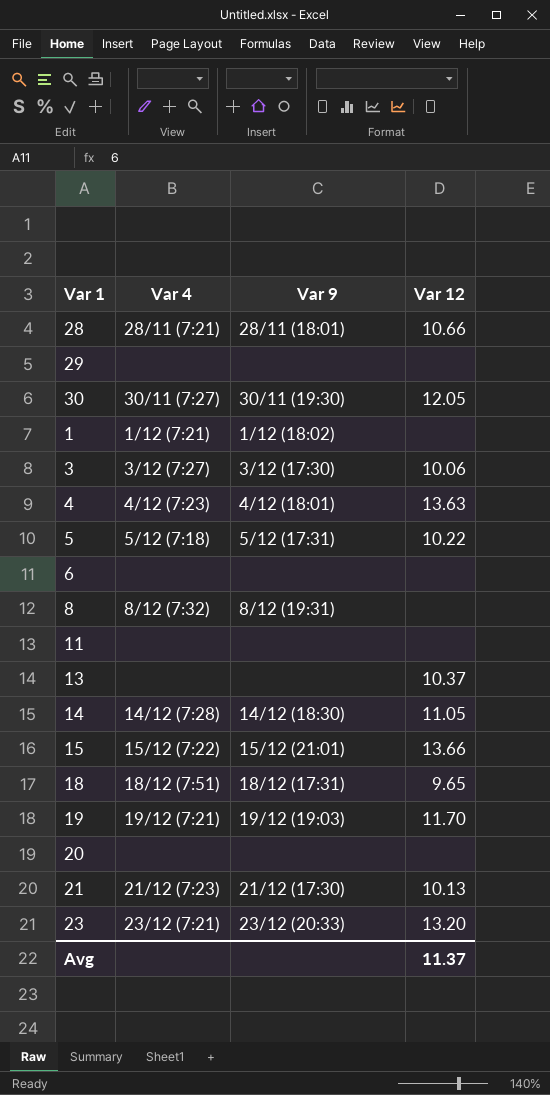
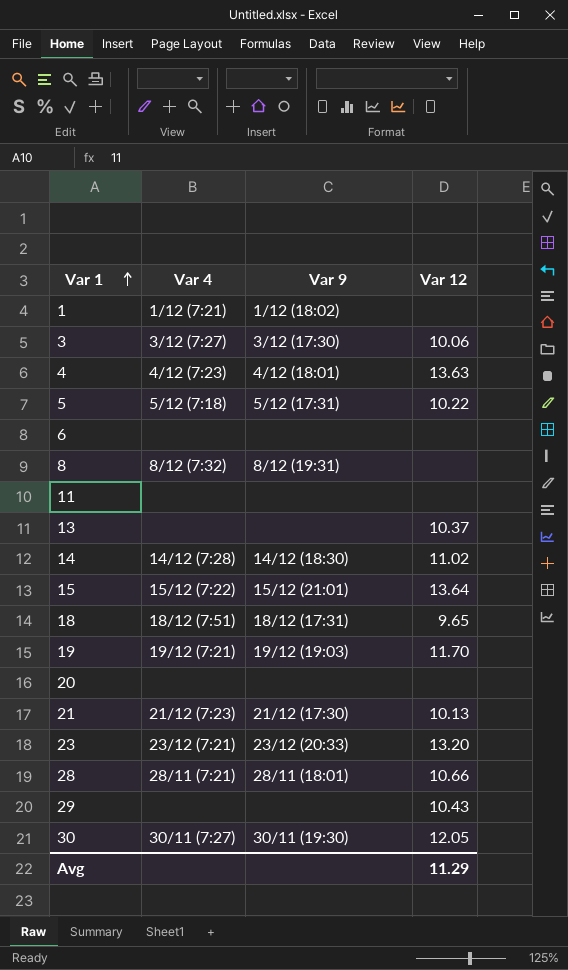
row order: none -> Var 1 ascending
14 | Var 12: 11.05 -> 11.02
15 | Var 12: 13.66 -> 13.64
29 | Var 12: none -> 10.43
Avg | Var 12: 11.37 -> 11.29

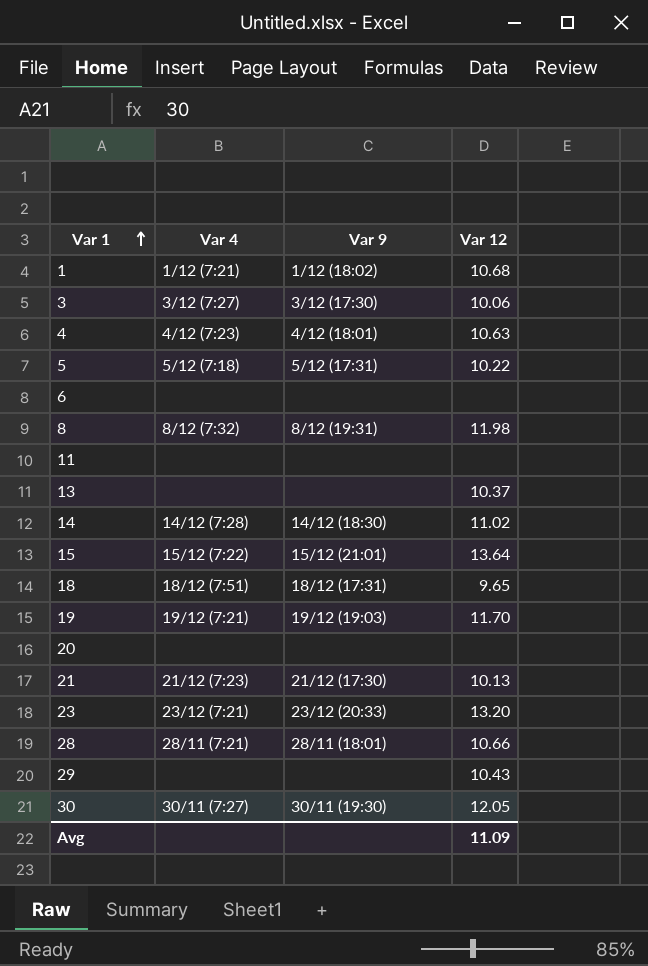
1 | Var 12: none -> 10.68
4 | Var 12: 13.63 -> 10.63
8 | Var 12: none -> 11.98
Avg | Var 12: 11.29 -> 11.09

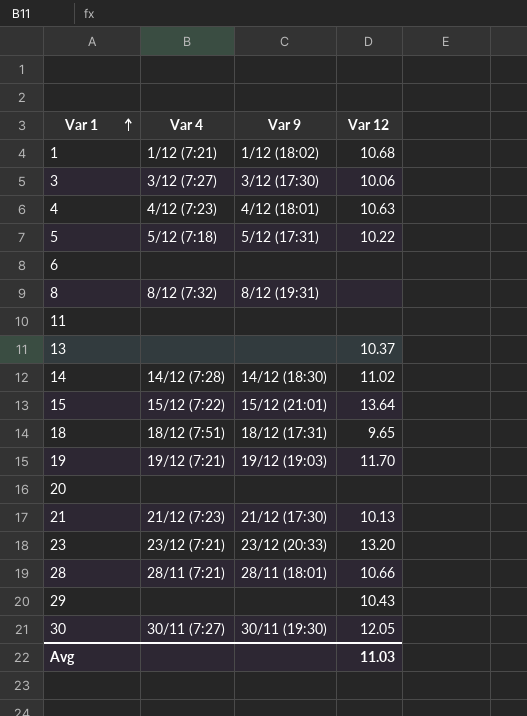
8 | Var 12: 11.98 -> none
Avg | Var 12: 11.09 -> 11.03

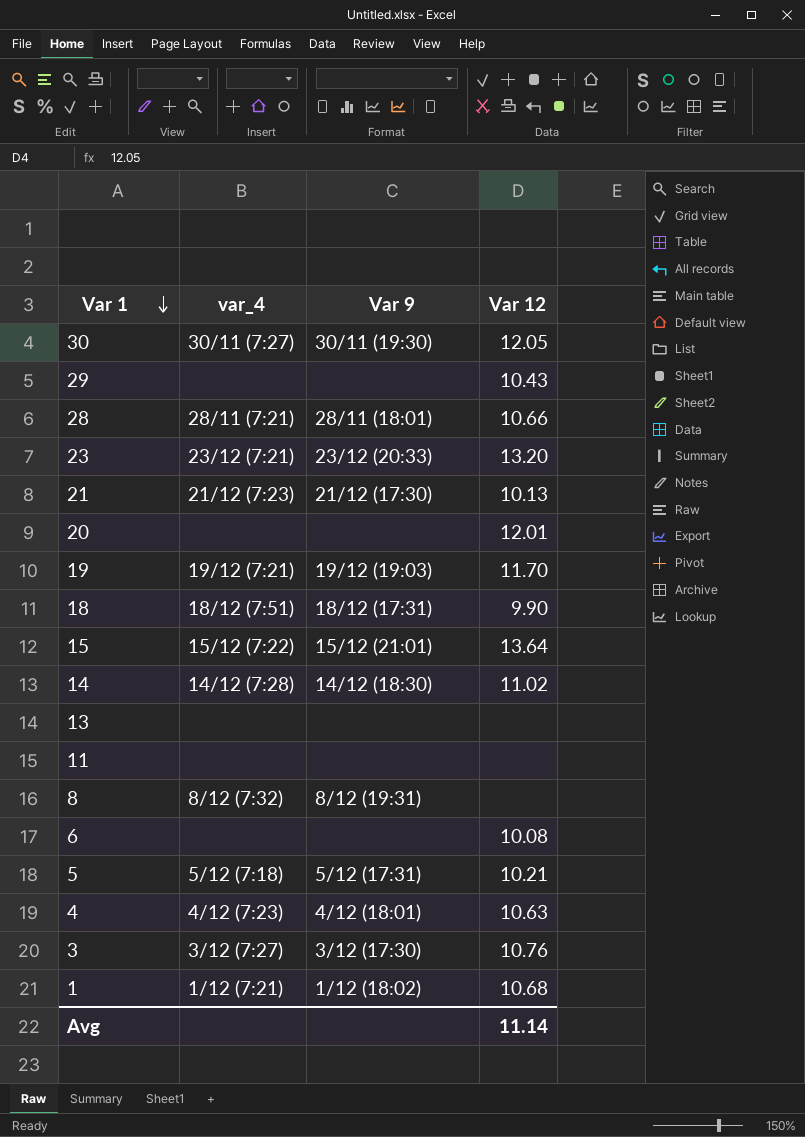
row order: Var 1 ascending -> Var 1 descending
column name: Var 4 -> var_4
20 | Var 12: none -> 12.01
18 | Var 12: 9.65 -> 9.90
13 | Var 12: 10.37 -> none
6 | Var 12: none -> 10.08
5 | Var 12: 10.22 -> 10.21
3 | Var 12: 10.06 -> 10.76
Avg | Var 12: 11.03 -> 11.14

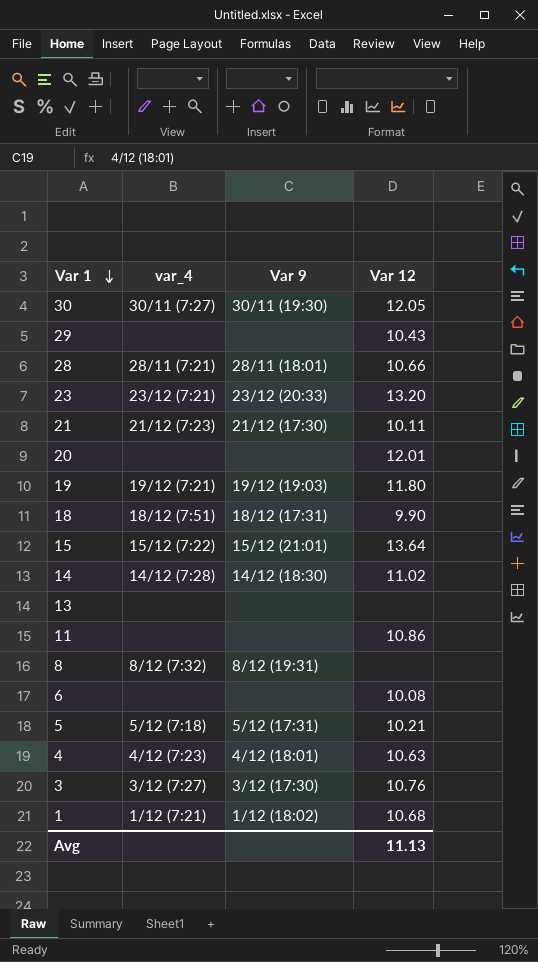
21 | Var 12: 10.13 -> 10.11
19 | Var 12: 11.70 -> 11.80
11 | Var 12: none -> 10.86
Avg | Var 12: 11.14 -> 11.13

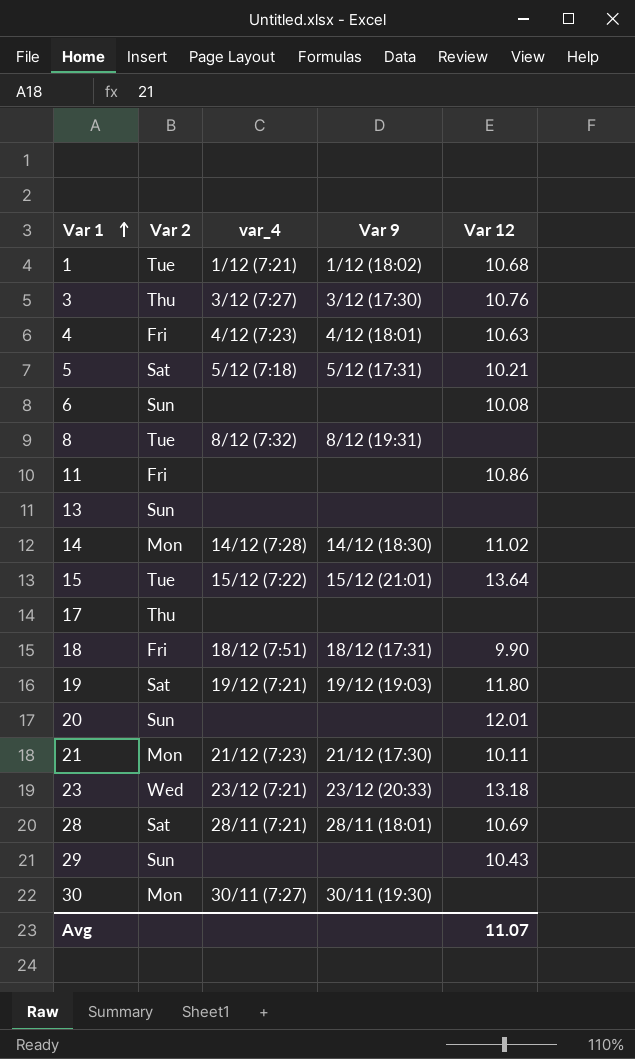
row order: Var 1 descending -> Var 1 ascending
column Var 2 | position: none -> 2
row 17: none -> Thu | none | none | none
23 | Var 12: 13.20 -> 13.18
28 | Var 12: 10.66 -> 10.69
30 | Var 12: 12.05 -> none
Avg | Var 12: 11.13 -> 11.07

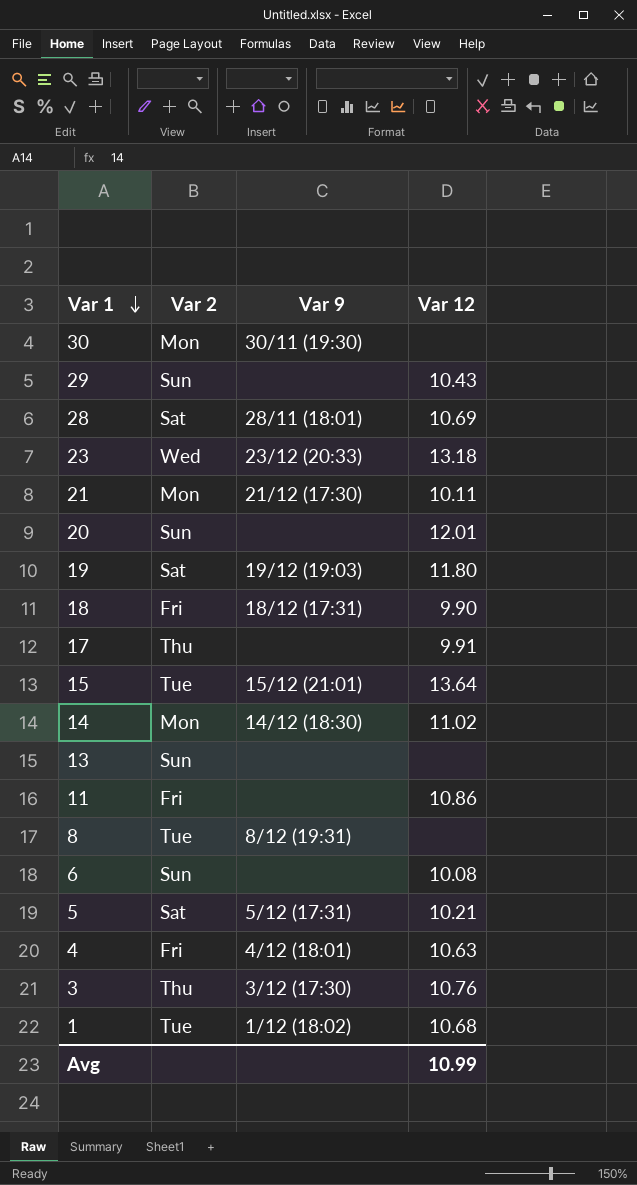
row order: Var 1 ascending -> Var 1 descending
column var_4 | position: 3 -> none
17 | Var 12: none -> 9.91
Avg | Var 12: 11.07 -> 10.99

